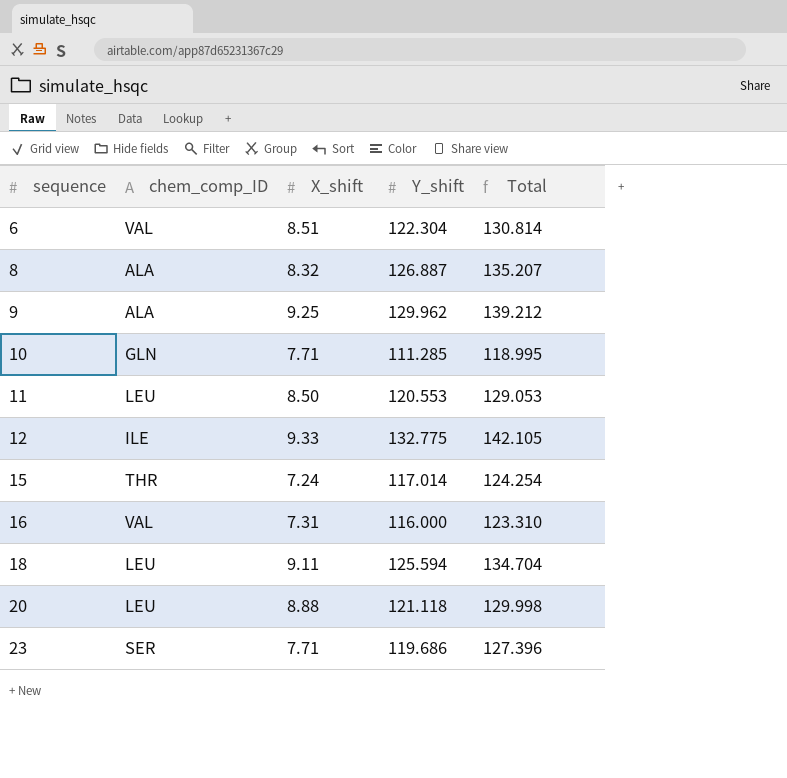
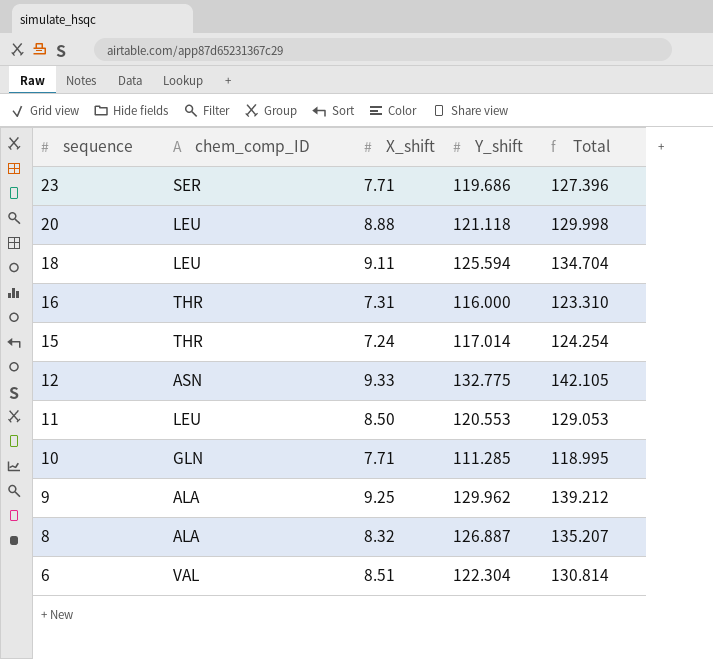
row order: sequence ascending -> sequence descending
16 | chem_comp_ID: VAL -> THR
12 | chem_comp_ID: ILE -> ASN

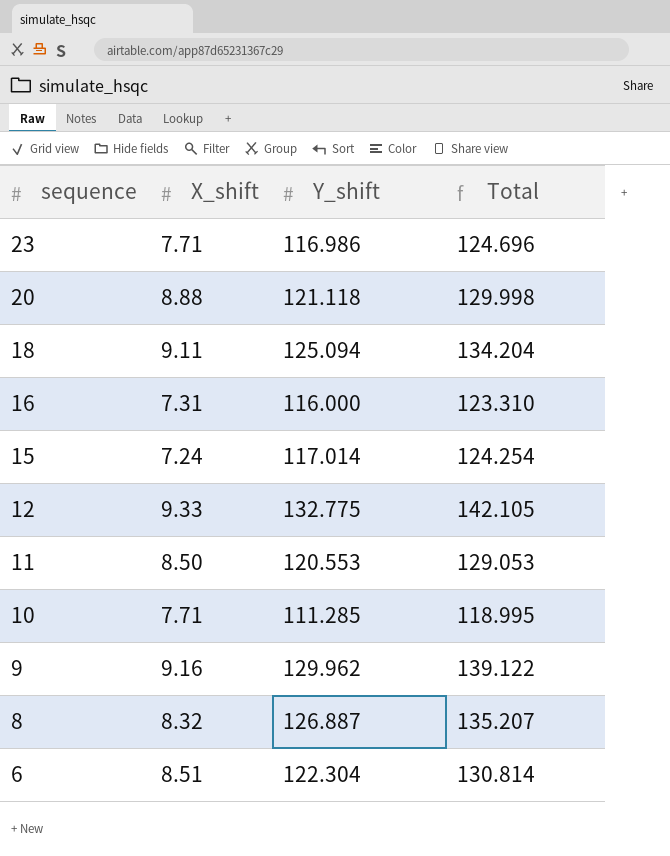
column chem_comp_ID | position: 2 -> none
23 | Y_shift: 119.686 -> 116.986
23 | Total: 127.396 -> 124.696
18 | Y_shift: 125.594 -> 125.094
18 | Total: 134.704 -> 134.204
9 | X_shift: 9.25 -> 9.16
9 | Total: 139.212 -> 139.122

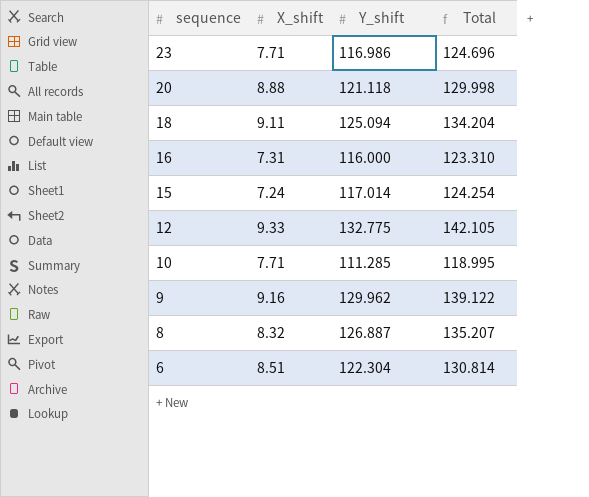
row 11: 8.50 | 120.553 | 129.053 -> none

